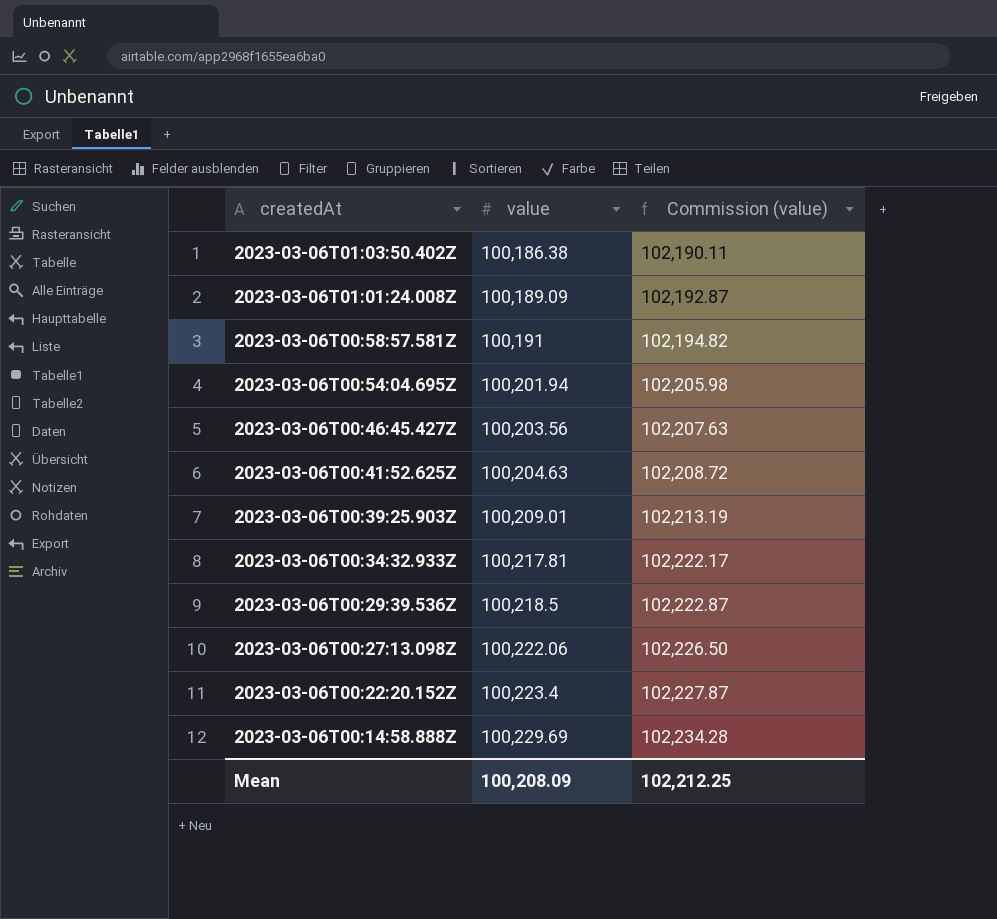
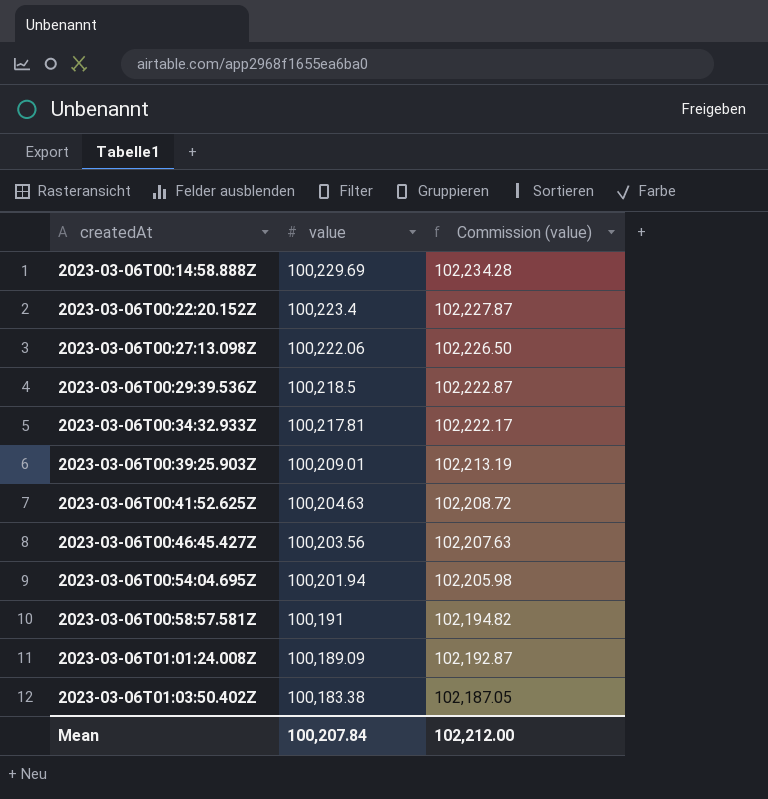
row order: createdAt descending -> createdAt ascending
2023-03-06T01:03:50.402Z | value: 100,186.38 -> 100,183.38
2023-03-06T01:03:50.402Z | Commission (value): 102,190.11 -> 102,187.05
Mean | value: 100,208.09 -> 100,207.84
Mean | Commission (value): 102,212.25 -> 102,212.00

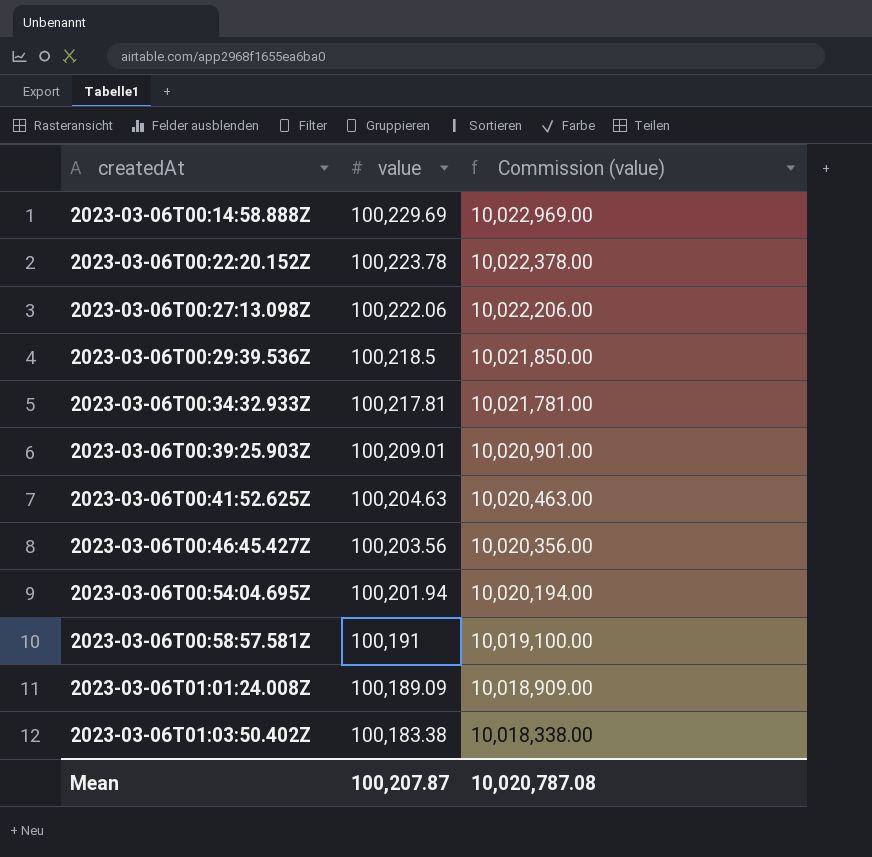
column Commission (value) | formula: [value] * 1.02 -> [value] * 100
2023-03-06T00:22:20.152Z | value: 100,223.4 -> 100,223.78
Mean | value: 100,207.84 -> 100,207.87
Mean | Commission (value): 102,212.00 -> 10,020,787.08

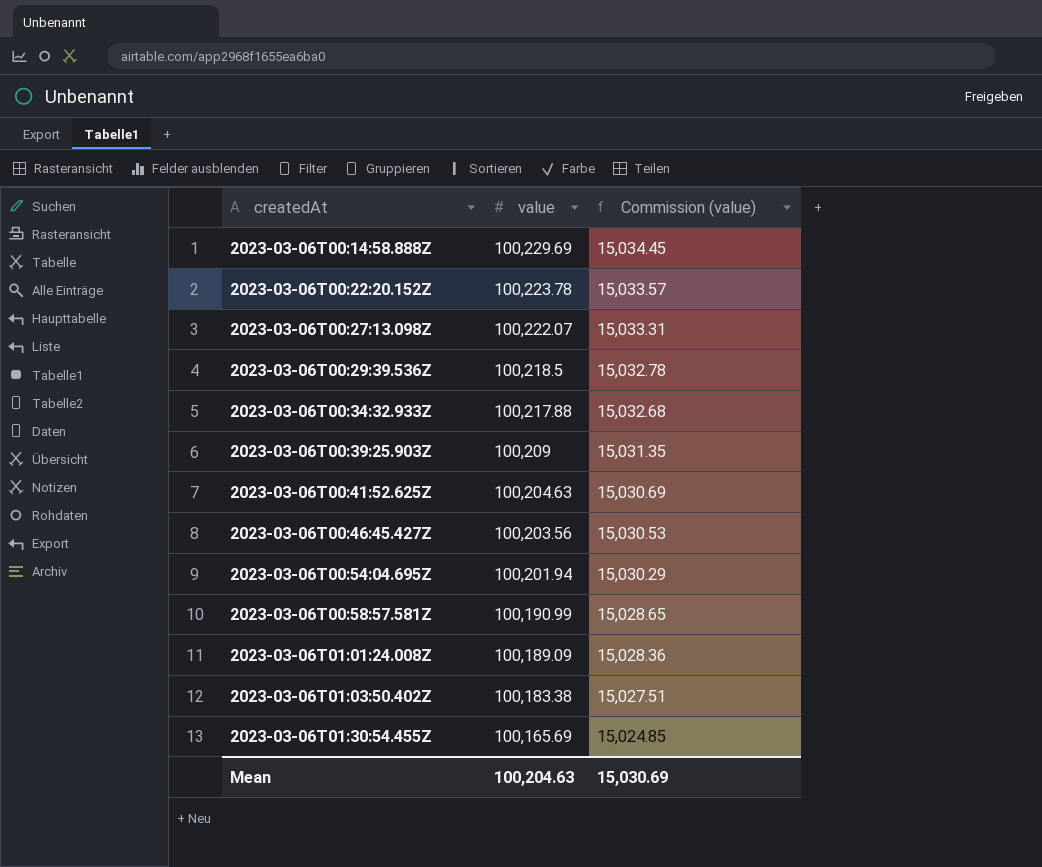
column Commission (value) | formula: [value] * 100 -> [value] * 0.15
2023-03-06T00:27:13.098Z | value: 100,222.06 -> 100,222.07
2023-03-06T00:34:32.933Z | value: 100,217.81 -> 100,217.88
2023-03-06T00:39:25.903Z | value: 100,209.01 -> 100,209
2023-03-06T00:58:57.581Z | value: 100,191 -> 100,190.99
row 2023-03-06T01:30:54.455Z: none -> 100,165.69 | 15,024.85
Mean | value: 100,207.87 -> 100,204.63
Mean | Commission (value): 10,020,787.08 -> 15,030.69

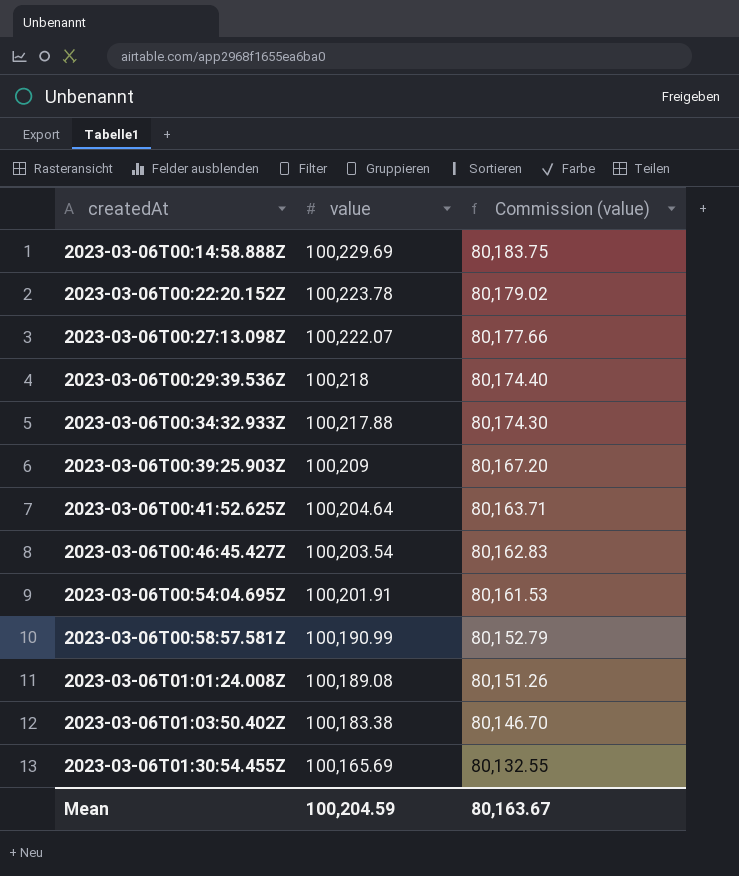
column Commission (value) | formula: [value] * 0.15 -> [value] * 0.8
2023-03-06T00:29:39.536Z | value: 100,218.5 -> 100,218
2023-03-06T00:41:52.625Z | value: 100,204.63 -> 100,204.64
2023-03-06T00:46:45.427Z | value: 100,203.56 -> 100,203.54
2023-03-06T00:54:04.695Z | value: 100,201.94 -> 100,201.91
2023-03-06T01:01:24.008Z | value: 100,189.09 -> 100,189.08
Mean | value: 100,204.63 -> 100,204.59
Mean | Commission (value): 15,030.69 -> 80,163.67

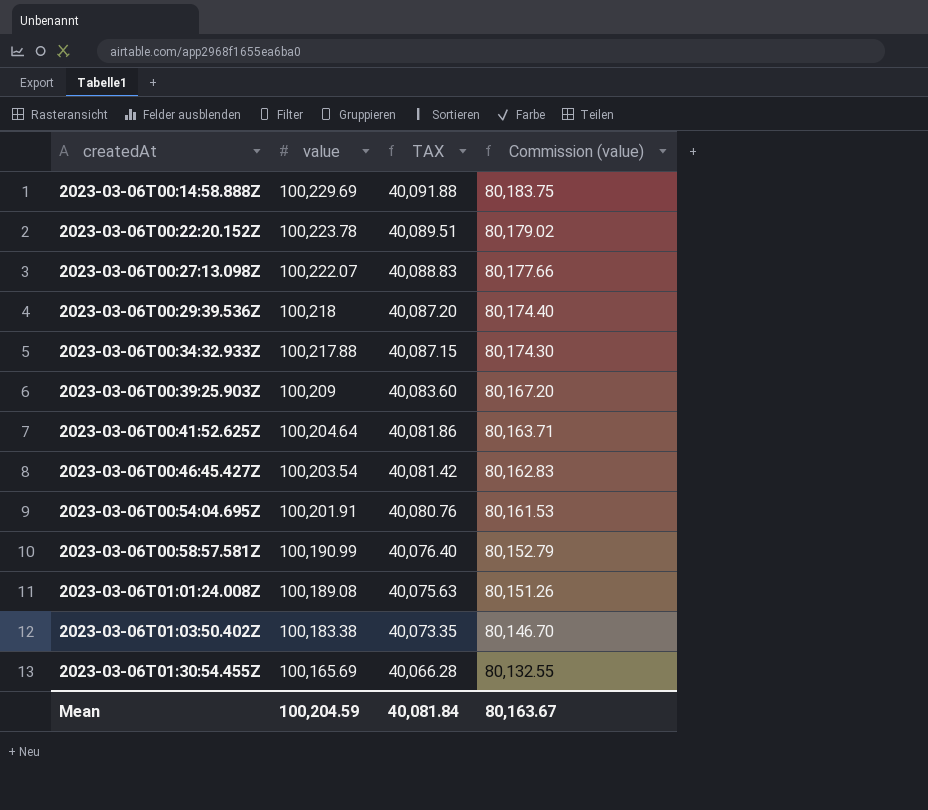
column TAX | formula: none -> [value] * 0.4

